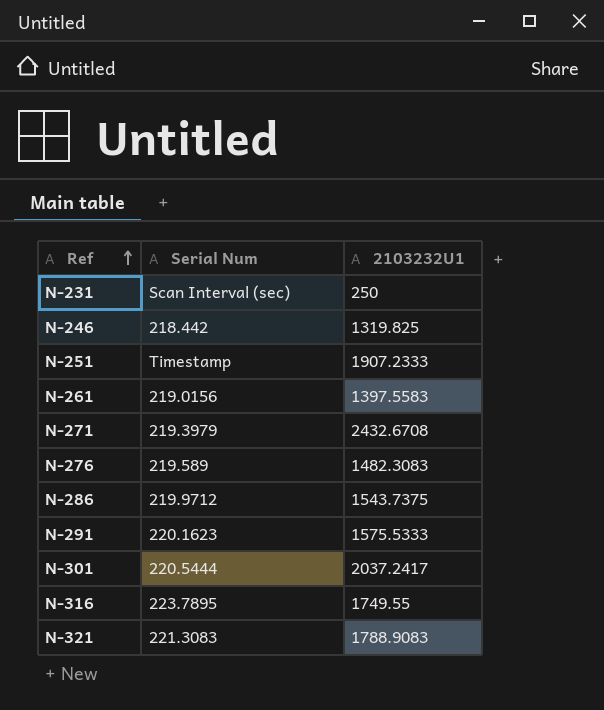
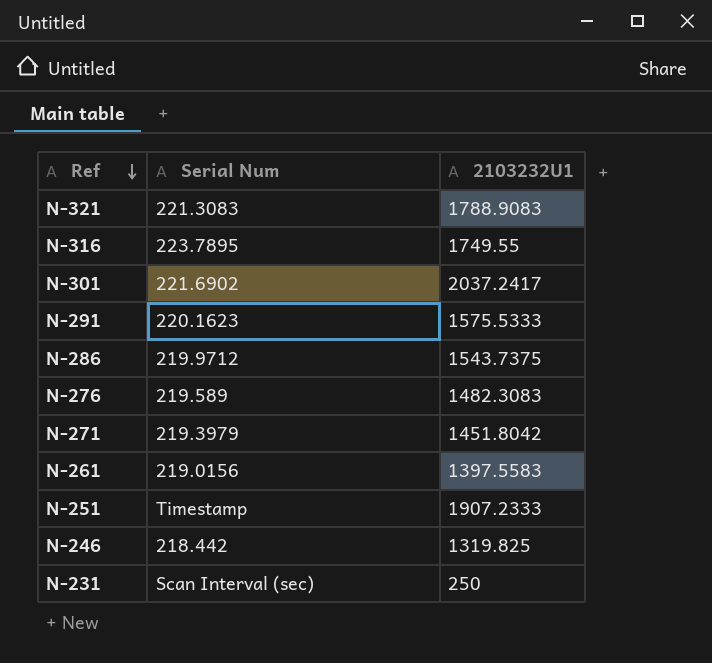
row order: Ref ascending -> Ref descending
N-301 | Serial Num: 220.5444 -> 221.6902
N-271 | 2103232U1: 2432.6708 -> 1451.8042

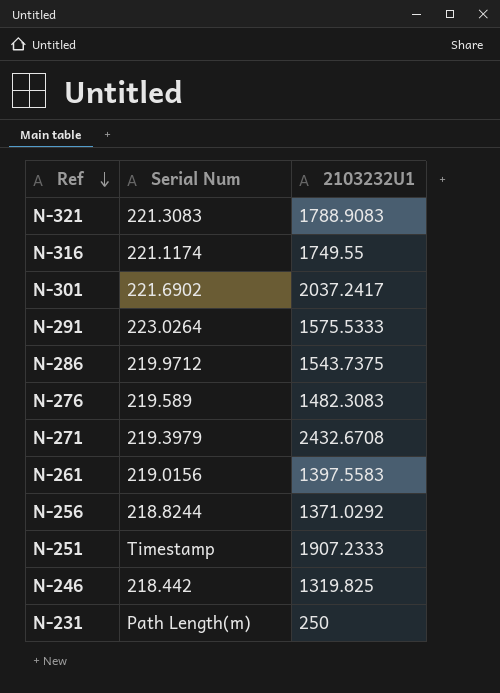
N-316 | Serial Num: 223.7895 -> 221.1174
N-291 | Serial Num: 220.1623 -> 223.0264
N-271 | 2103232U1: 1451.8042 -> 2432.6708
row N-256: none -> 218.8244 | 1371.0292
N-231 | Serial Num: Scan Interval (sec) -> Path Length(m)

